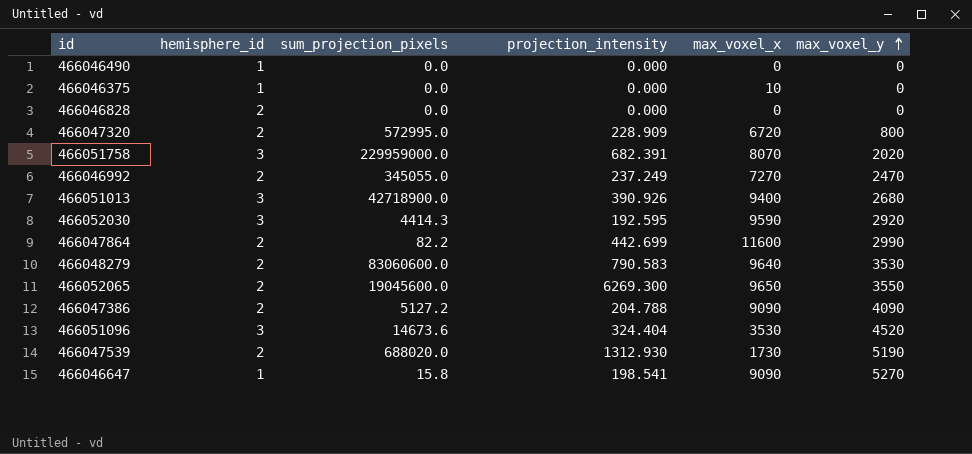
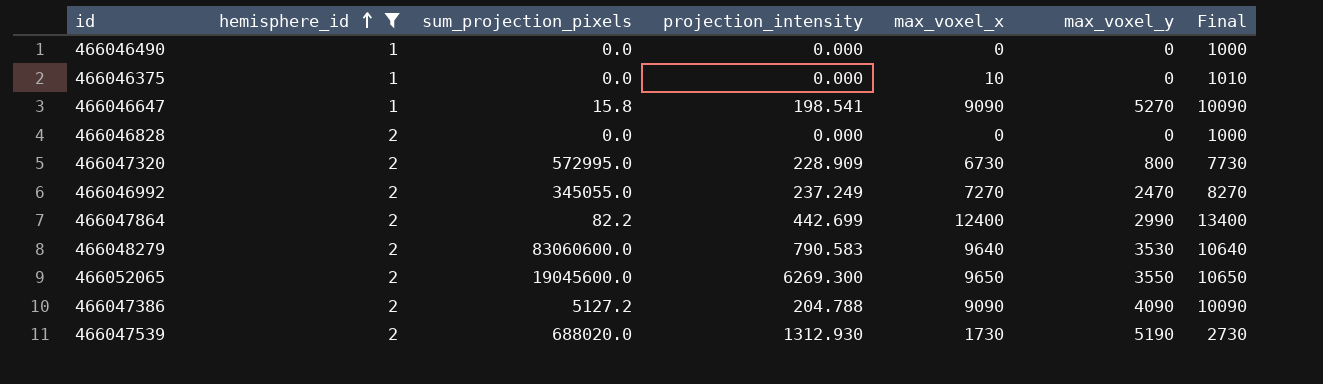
filter: none -> hemisphere_id != 3
row order: max_voxel_y ascending -> hemisphere_id ascending
column Final | formula: none -> [max_voxel_x] + 1000
466047320 | max_voxel_x: 6720 -> 6730
466047864 | max_voxel_x: 11600 -> 12400

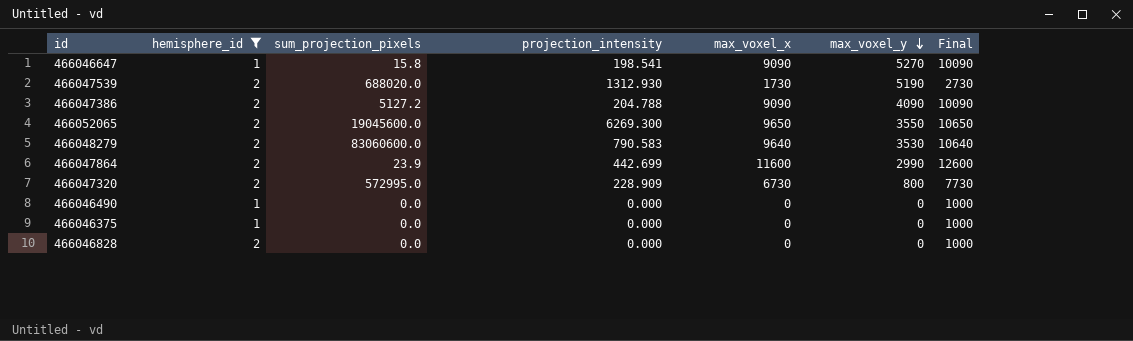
row order: hemisphere_id ascending -> max_voxel_y descending
row 466046992: 2 | 345055.0 | 237.249 | 7270 | 2470 | 8270 -> none
466047864 | sum_projection_pixels: 82.2 -> 23.9
466047864 | max_voxel_x: 12400 -> 11600
466047864 | Final: 13400 -> 12600
466046375 | max_voxel_x: 10 -> 0
466046375 | Final: 1010 -> 1000

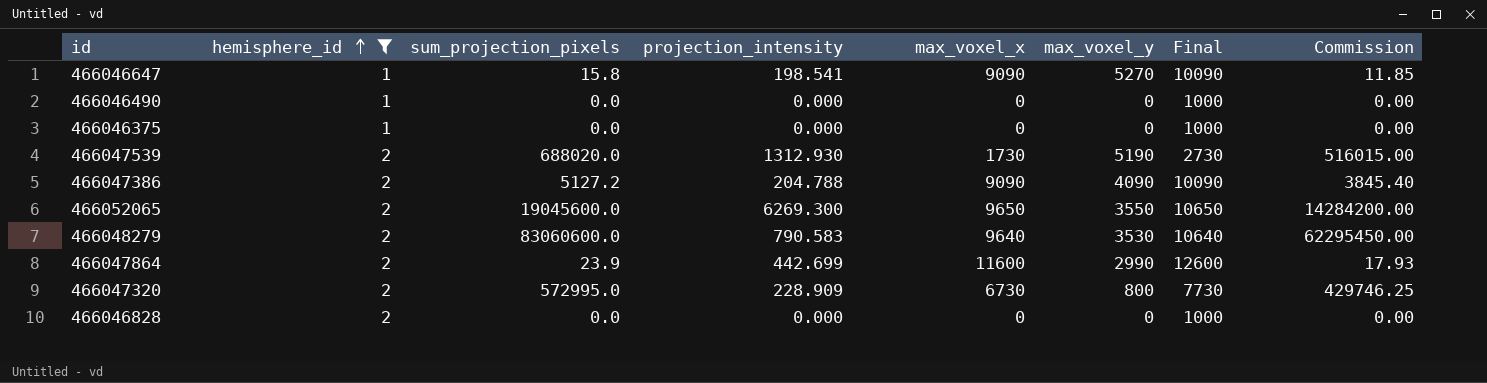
row order: max_voxel_y descending -> hemisphere_id ascending
column Commission | formula: none -> [sum_projection_pixels] * 0.75

